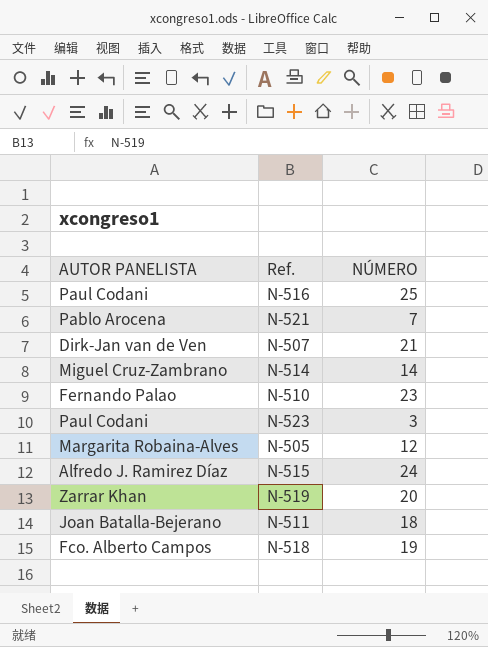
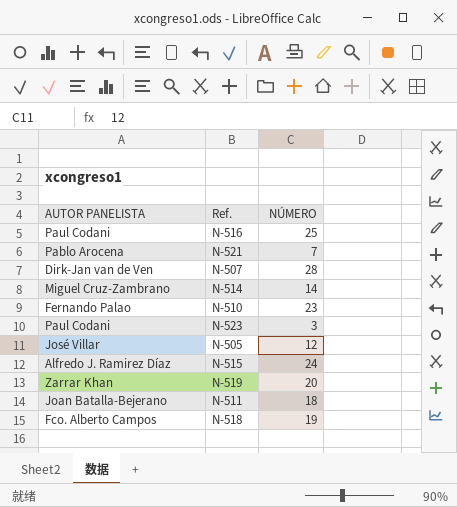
N-507 | NÚMERO: 21 -> 28
N-505 | AUTOR PANELISTA: Margarita Robaina-Alves -> José Villar

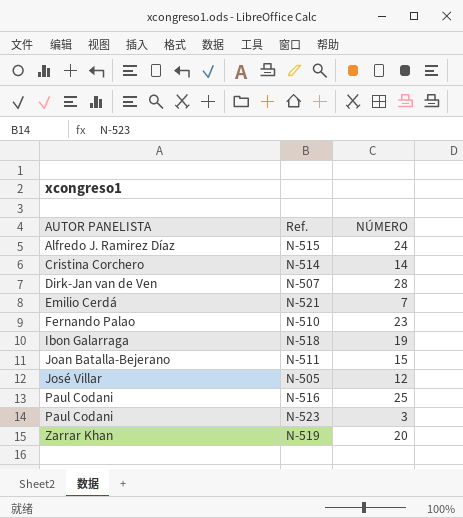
row order: none -> AUTOR PANELISTA ascending
N-514 | AUTOR PANELISTA: Miguel Cruz-Zambrano -> Cristina Corchero
N-521 | AUTOR PANELISTA: Pablo Arocena -> Emilio Cerdá
N-518 | AUTOR PANELISTA: Fco. Alberto Campos -> Ibon Galarraga
N-511 | NÚMERO: 18 -> 15

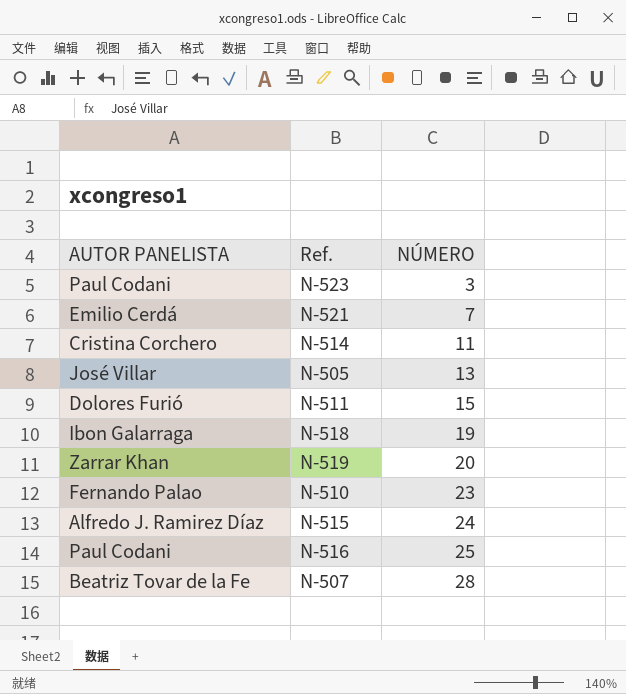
row order: AUTOR PANELISTA ascending -> NÚMERO ascending
N-514 | NÚMERO: 14 -> 11
N-505 | NÚMERO: 12 -> 13
N-511 | AUTOR PANELISTA: Joan Batalla-Bejerano -> Dolores Furió
N-507 | AUTOR PANELISTA: Dirk-Jan van de Ven -> Beatriz Tovar de la Fe

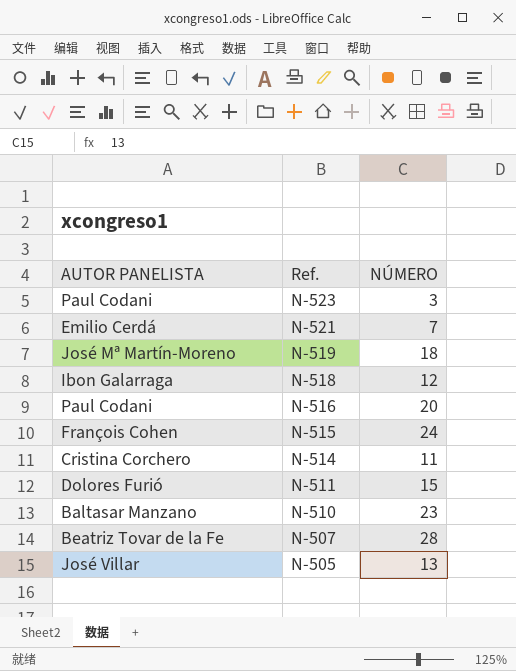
row order: NÚMERO ascending -> Ref. descending
N-519 | AUTOR PANELISTA: Zarrar Khan -> José Mª Martín-Moreno
N-519 | NÚMERO: 20 -> 18
N-518 | NÚMERO: 19 -> 12
N-516 | NÚMERO: 25 -> 20
N-515 | AUTOR PANELISTA: Alfredo J. Ramirez Díaz -> François Cohen
N-510 | AUTOR PANELISTA: Fernando Palao -> Baltasar Manzano

